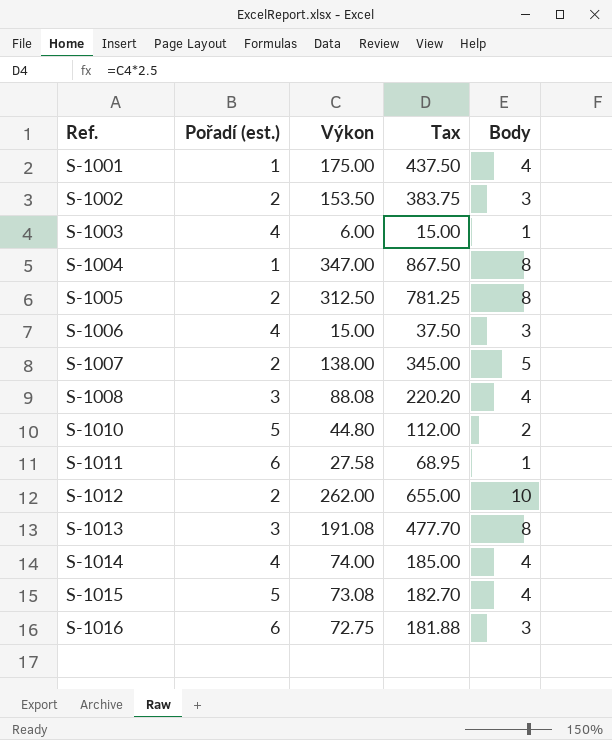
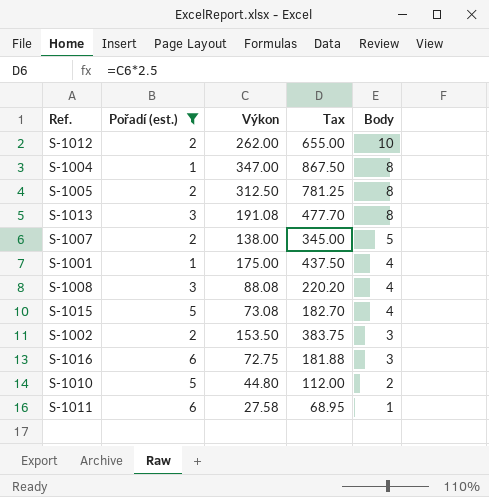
filter: none -> Pořadí (est.) != 4
row order: Ref. ascending -> Body descending

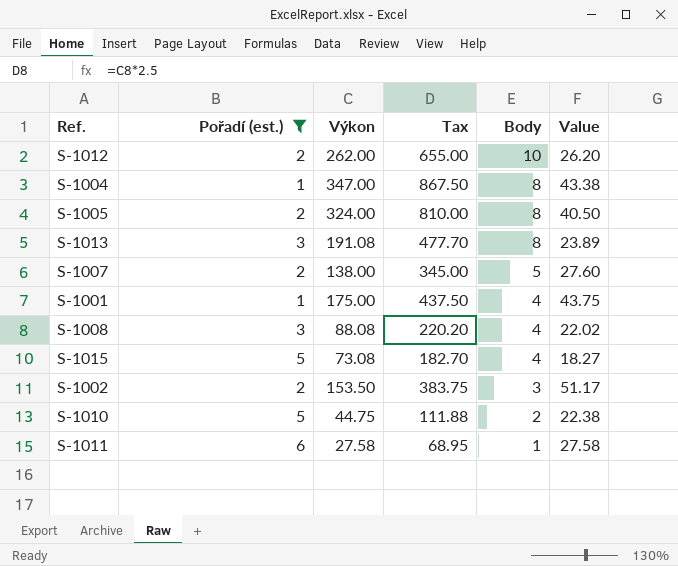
column Value | formula: none -> [Výkon] / [Body]
row S-1016: 6 | 72.75 | 181.88 | 3 -> none
S-1005 | Výkon: 312.50 -> 324.00
S-1005 | Tax: 781.25 -> 810.00
S-1010 | Výkon: 44.80 -> 44.75
S-1010 | Tax: 112.00 -> 111.88

